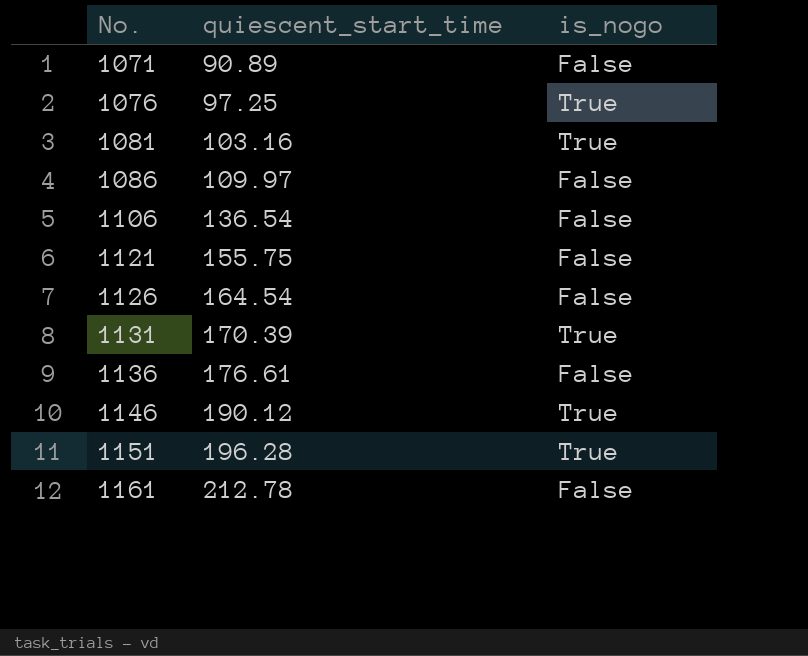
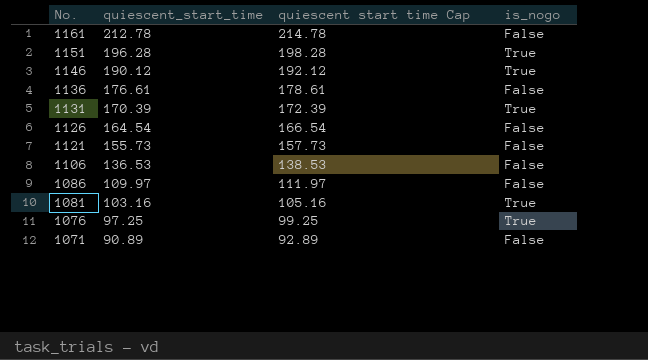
row order: No. ascending -> No. descending
column quiescent start time Cap | formula: none -> [quiescent_start_time] + 2
1121 | quiescent_start_time: 155.75 -> 155.73
1106 | quiescent_start_time: 136.54 -> 136.53

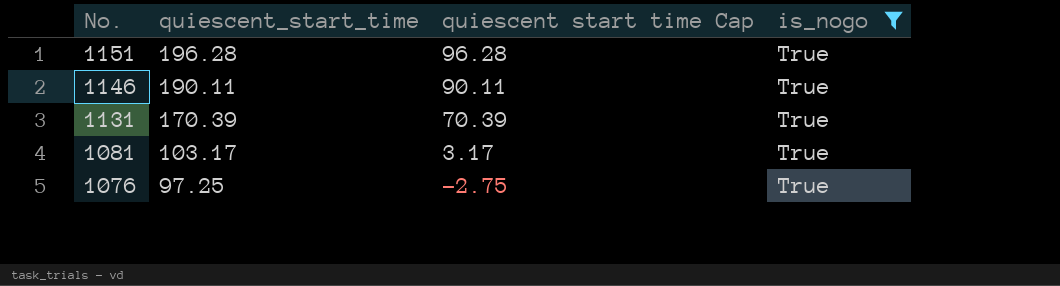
filter: none -> is_nogo = True
column quiescent start time Cap | formula: [quiescent_start_time] + 2 -> [quiescent_start_time] - 100
1146 | quiescent_start_time: 190.12 -> 190.11
1081 | quiescent_start_time: 103.16 -> 103.17

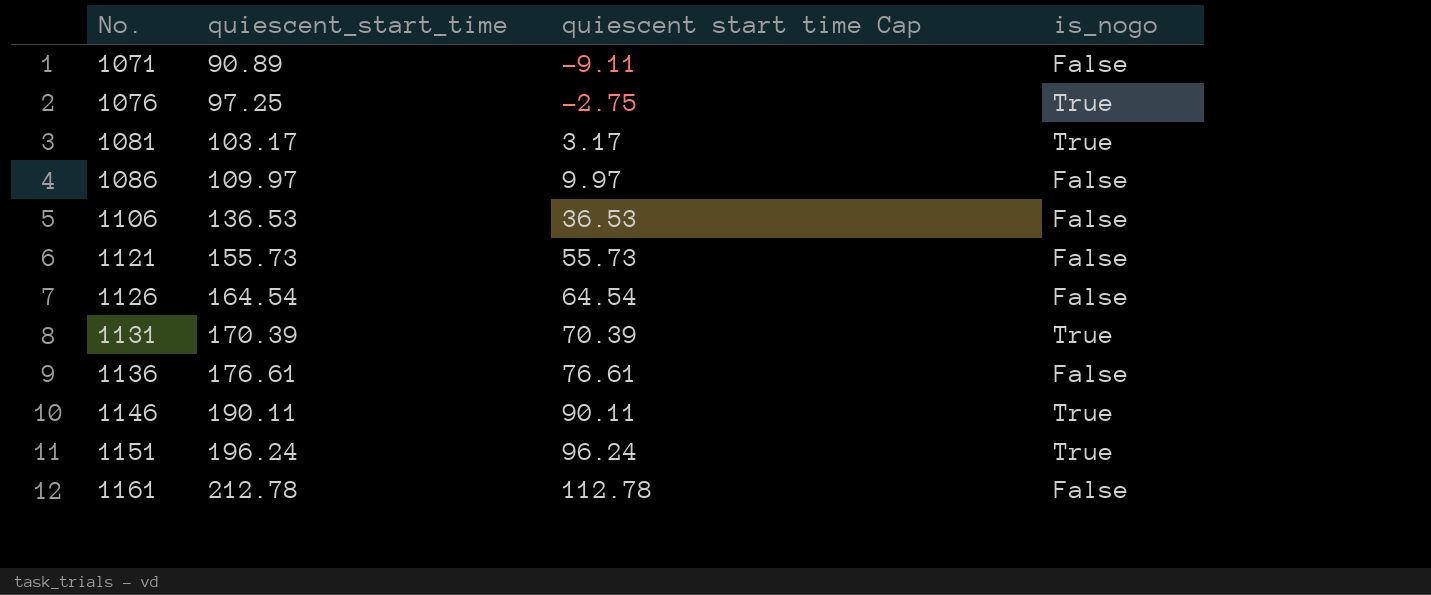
filter: is_nogo = True -> none
row order: No. descending -> No. ascending
1151 | quiescent_start_time: 196.28 -> 196.24
1151 | quiescent start time Cap: 96.28 -> 96.24

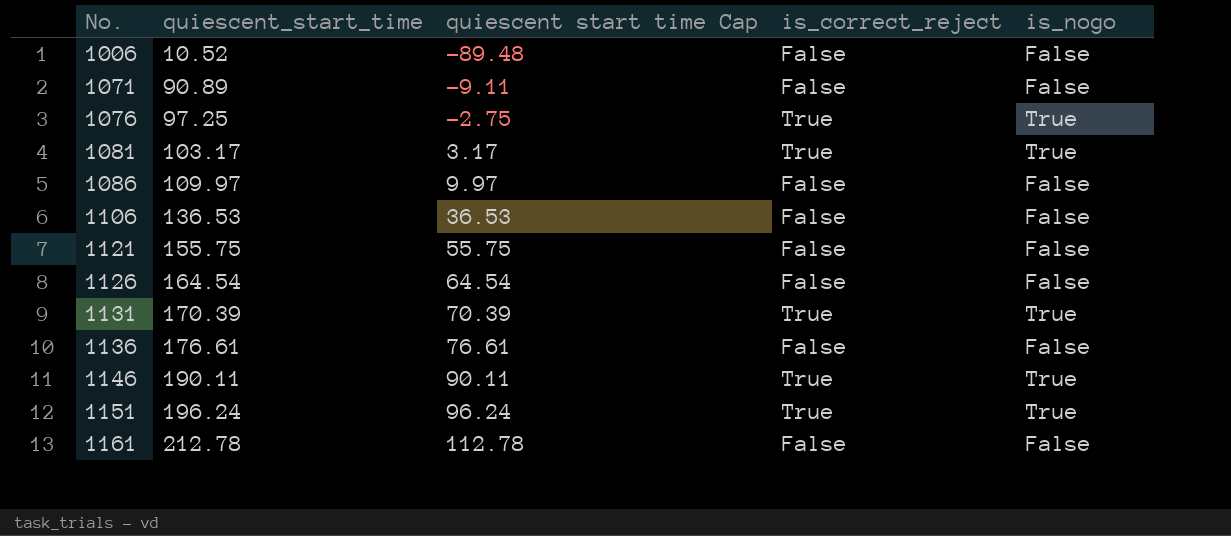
column is_correct_reject | position: none -> 4
row 1006: none -> 10.52 | -89.48 | False | False
1121 | quiescent_start_time: 155.73 -> 155.75
1121 | quiescent start time Cap: 55.73 -> 55.75

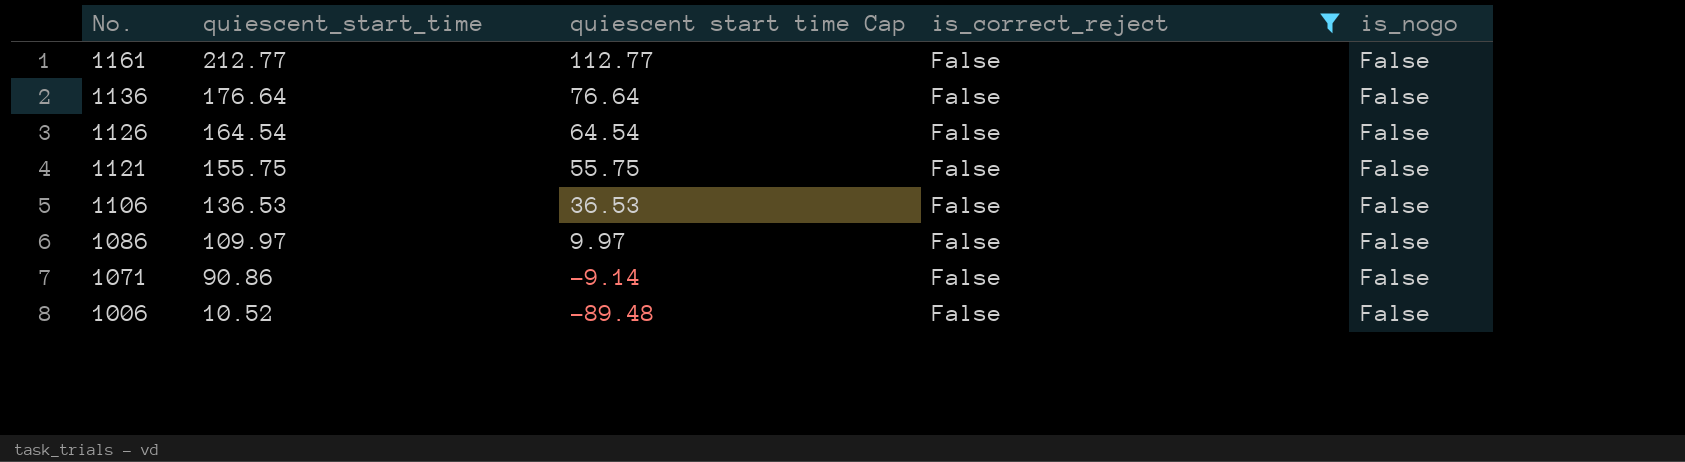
filter: none -> is_correct_reject = False
row order: No. ascending -> No. descending
1161 | quiescent_start_time: 212.78 -> 212.77
1161 | quiescent start time Cap: 112.78 -> 112.77
1136 | quiescent_start_time: 176.61 -> 176.64
1136 | quiescent start time Cap: 76.61 -> 76.64
1071 | quiescent_start_time: 90.89 -> 90.86
1071 | quiescent start time Cap: -9.11 -> -9.14

